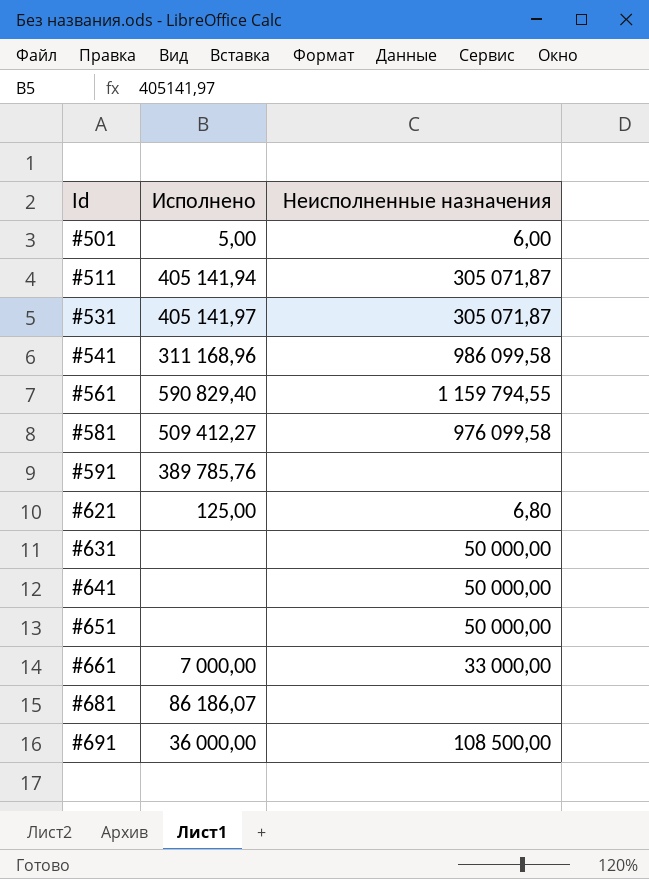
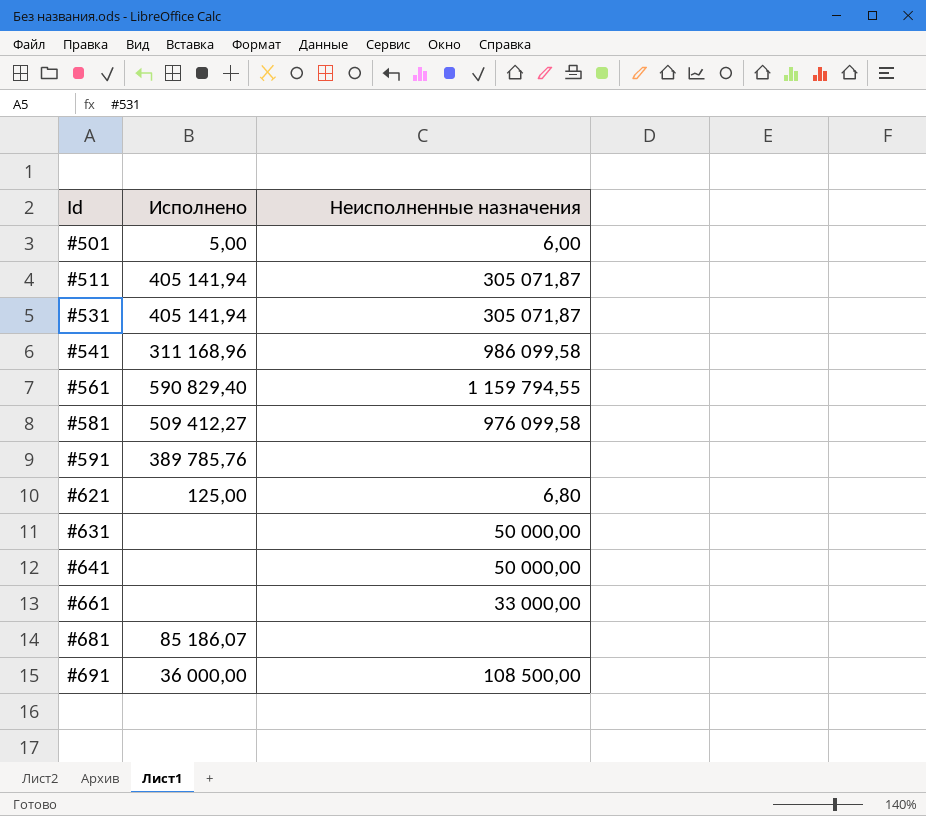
row #651: none | 50 000,00 -> none
#531 | Исполнено: 405 141,97 -> 405 141,94
#661 | Исполнено: 7 000,00 -> none
#681 | Исполнено: 86 186,07 -> 85 186,07

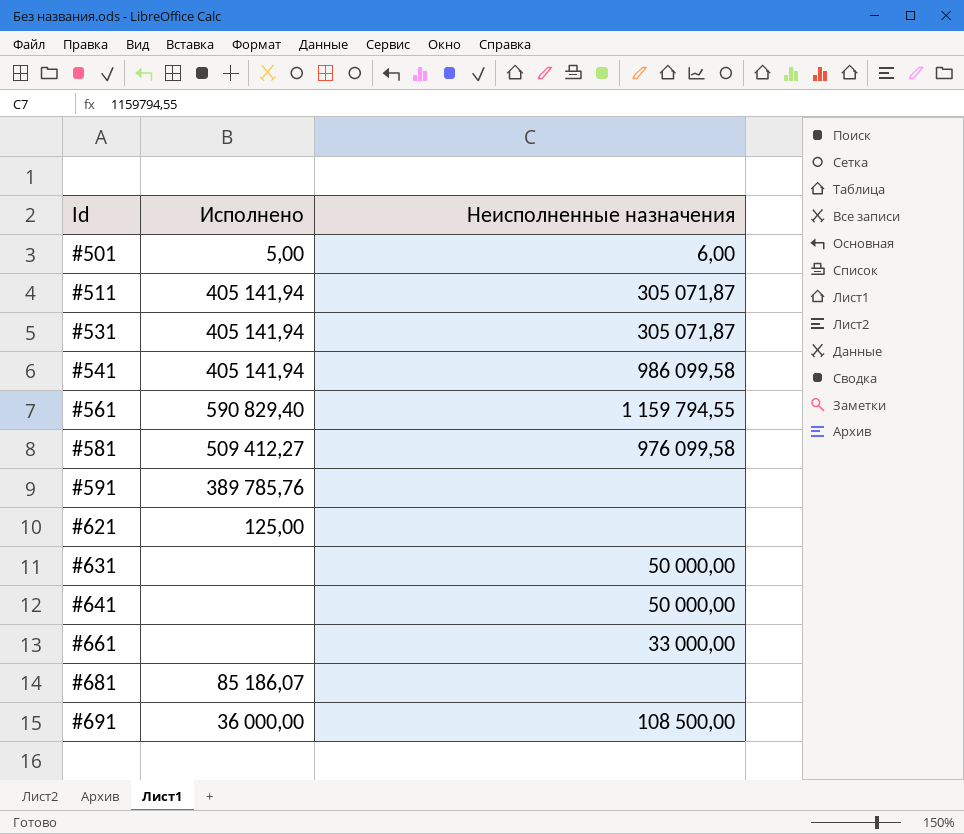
#541 | Исполнено: 311 168,96 -> 405 141,94
#621 | Неисполненные назначения: 6,80 -> none

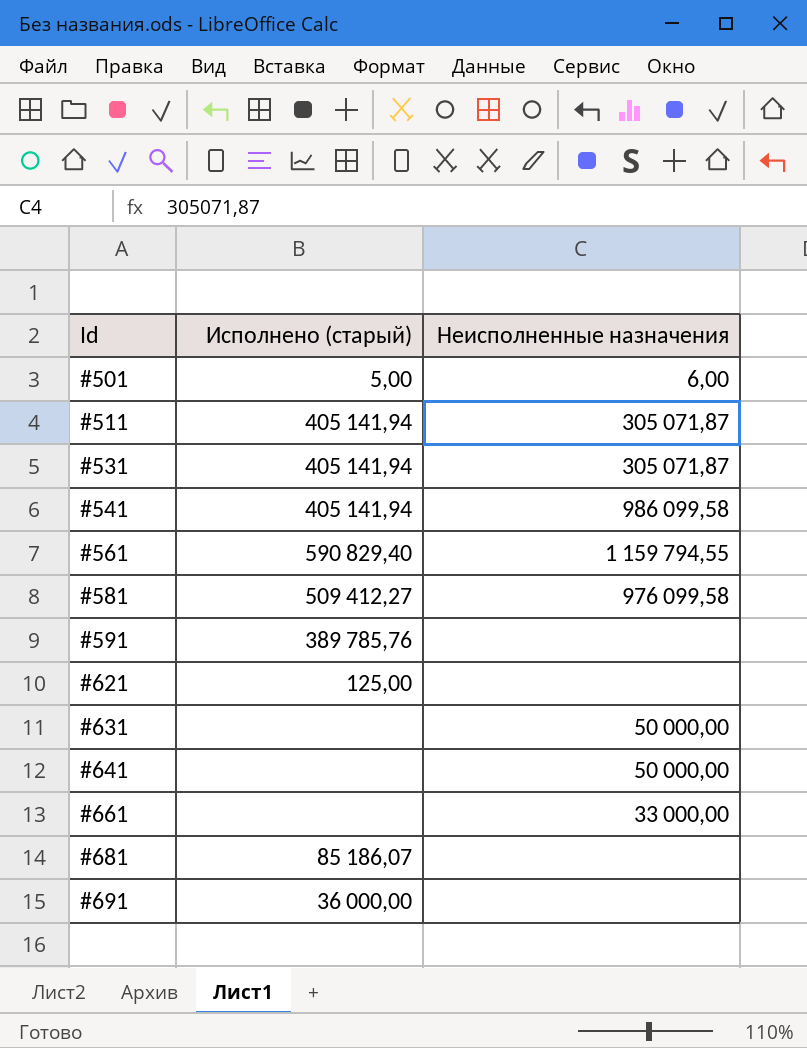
column name: Исполнено -> Исполнено (старый)
#691 | Неисполненные назначения: 108 500,00 -> none

